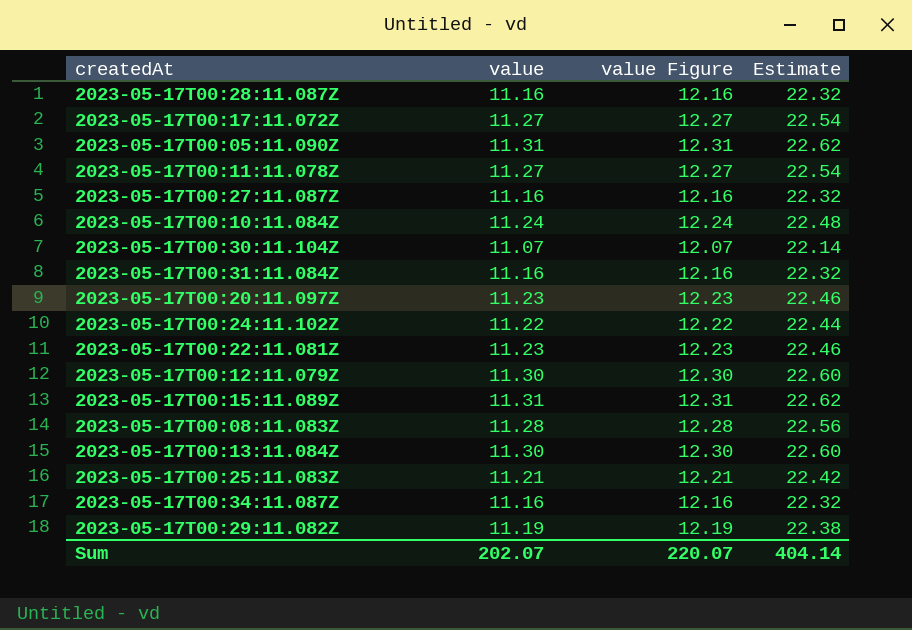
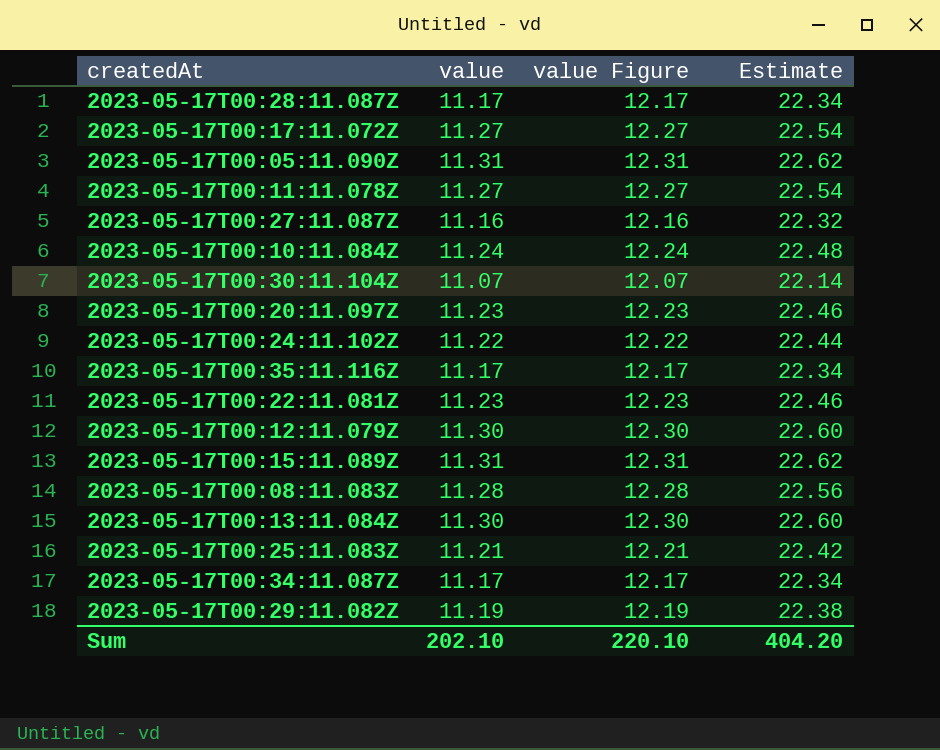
row 2023-05-17T00:31:11.084Z: 11.16 | 12.16 | 22.32 -> none
2023-05-17T00:28:11.087Z | value: 11.16 -> 11.17
2023-05-17T00:28:11.087Z | value Figure: 12.16 -> 12.17
2023-05-17T00:28:11.087Z | Estimate: 22.32 -> 22.34
row 2023-05-17T00:35:11.116Z: none -> 11.17 | 12.17 | 22.34
2023-05-17T00:34:11.087Z | value: 11.16 -> 11.17
2023-05-17T00:34:11.087Z | value Figure: 12.16 -> 12.17
2023-05-17T00:34:11.087Z | Estimate: 22.32 -> 22.34
Sum | value: 202.07 -> 202.10
Sum | value Figure: 220.07 -> 220.10
Sum | Estimate: 404.14 -> 404.20

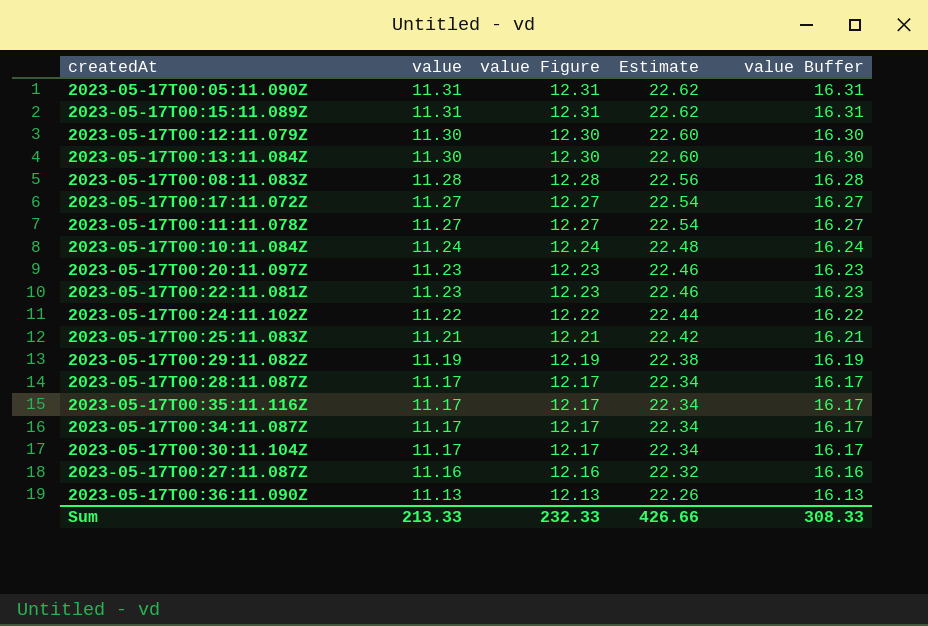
row order: none -> value descending
column value Buffer | formula: none -> [value] + 5
2023-05-17T00:30:11.104Z | value: 11.07 -> 11.17
2023-05-17T00:30:11.104Z | value Figure: 12.07 -> 12.17
2023-05-17T00:30:11.104Z | Estimate: 22.14 -> 22.34
row 2023-05-17T00:36:11.090Z: none -> 11.13 | 12.13 | 22.26 | 16.13
Sum | value: 202.10 -> 213.33
Sum | value Figure: 220.10 -> 232.33
Sum | Estimate: 404.20 -> 426.66

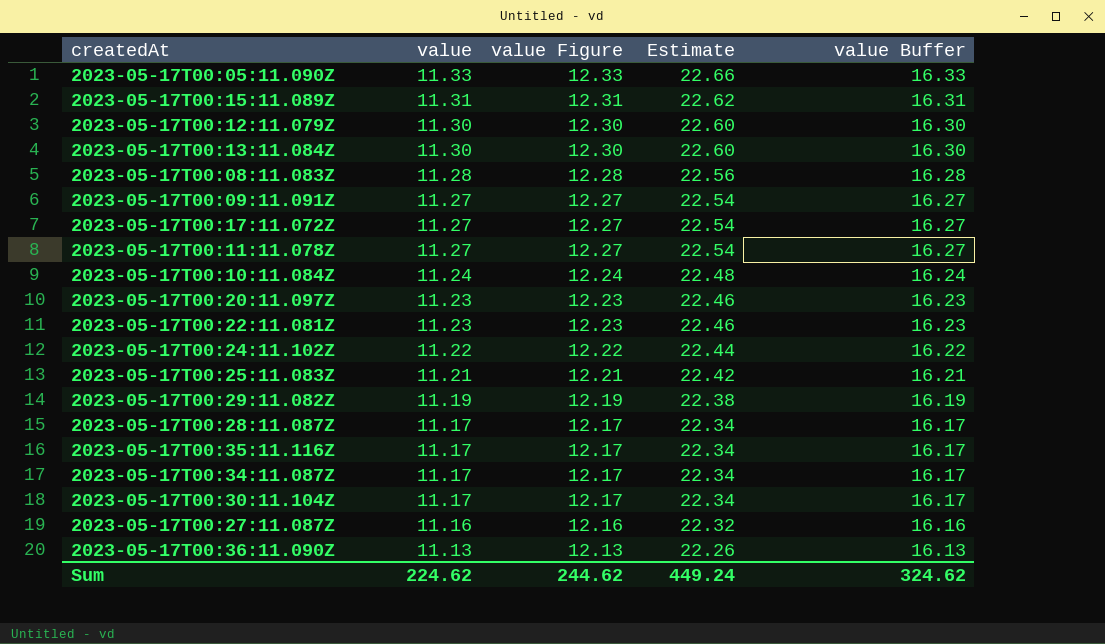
2023-05-17T00:05:11.090Z | value: 11.31 -> 11.33
2023-05-17T00:05:11.090Z | value Figure: 12.31 -> 12.33
2023-05-17T00:05:11.090Z | Estimate: 22.62 -> 22.66
2023-05-17T00:05:11.090Z | value Buffer: 16.31 -> 16.33
row 2023-05-17T00:09:11.091Z: none -> 11.27 | 12.27 | 22.54 | 16.27
Sum | value: 213.33 -> 224.62
Sum | value Figure: 232.33 -> 244.62
Sum | Estimate: 426.66 -> 449.24
Sum | value Buffer: 308.33 -> 324.62

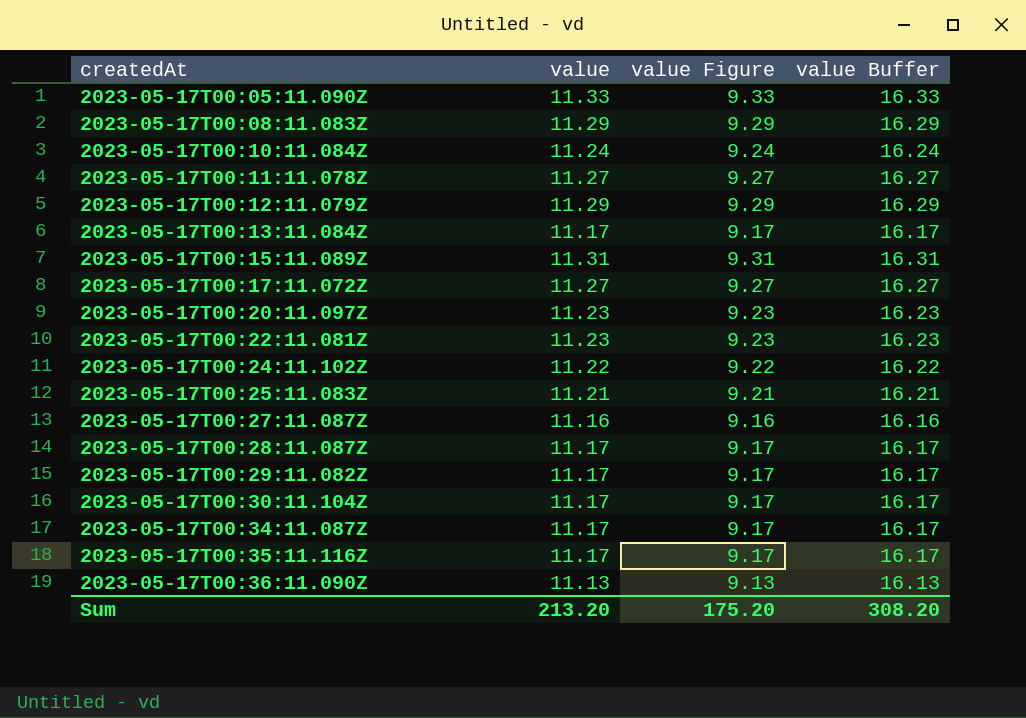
row order: value descending -> createdAt ascending
column Estimate | formula: [value] * 2 -> none
column value Figure | formula: [value] + 1 -> [value] - 2
row 2023-05-17T00:09:11.091Z: 11.27 | 12.27 | 22.54 | 16.27 -> none
2023-05-17T00:08:11.083Z | value: 11.28 -> 11.29
2023-05-17T00:08:11.083Z | value Buffer: 16.28 -> 16.29
2023-05-17T00:12:11.079Z | value: 11.30 -> 11.29
2023-05-17T00:12:11.079Z | value Buffer: 16.30 -> 16.29
2023-05-17T00:13:11.084Z | value: 11.30 -> 11.17
2023-05-17T00:13:11.084Z | value Buffer: 16.30 -> 16.17
2023-05-17T00:29:11.082Z | value: 11.19 -> 11.17
2023-05-17T00:29:11.082Z | value Buffer: 16.19 -> 16.17
Sum | value: 224.62 -> 213.20
Sum | value Figure: 244.62 -> 175.20
Sum | value Buffer: 324.62 -> 308.20

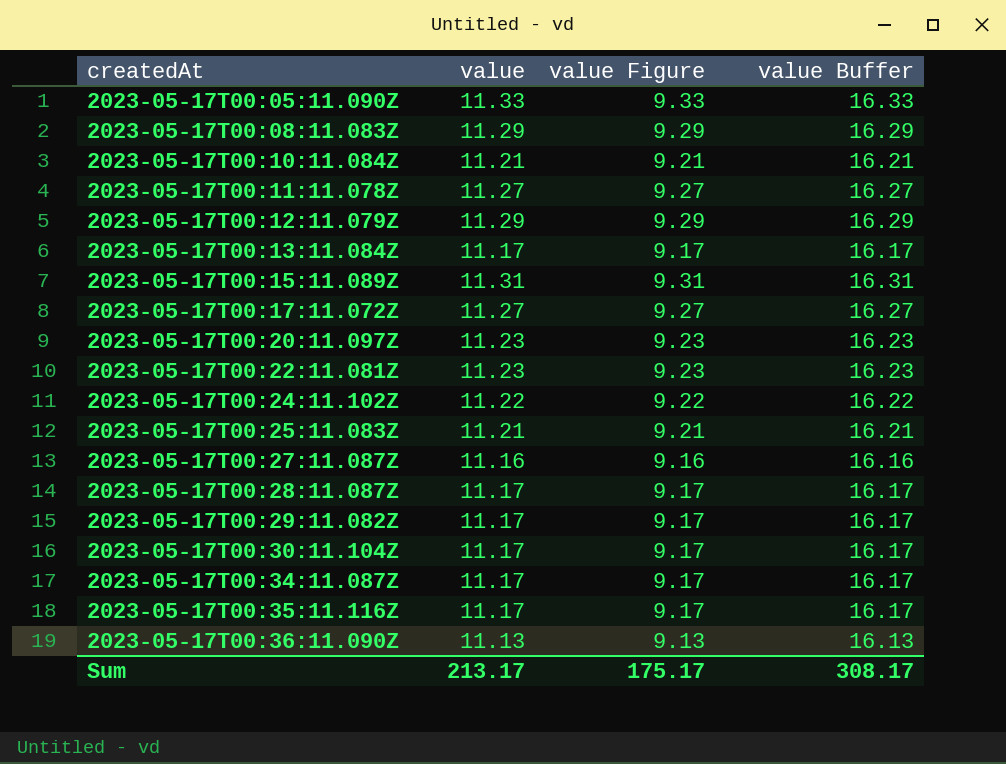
2023-05-17T00:10:11.084Z | value: 11.24 -> 11.21
2023-05-17T00:10:11.084Z | value Figure: 9.24 -> 9.21
2023-05-17T00:10:11.084Z | value Buffer: 16.24 -> 16.21
Sum | value: 213.20 -> 213.17
Sum | value Figure: 175.20 -> 175.17
Sum | value Buffer: 308.20 -> 308.17

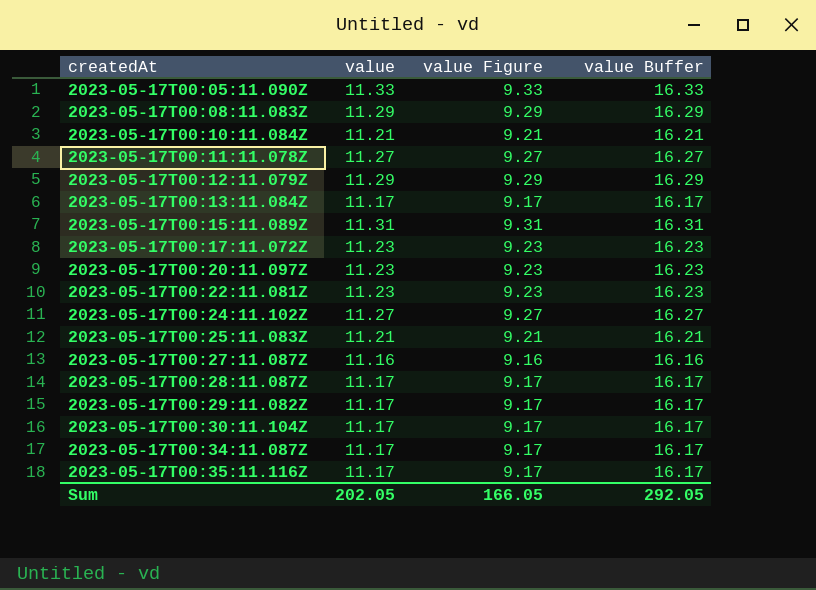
row 2023-05-17T00:36:11.090Z: 11.13 | 9.13 | 16.13 -> none
2023-05-17T00:17:11.072Z | value: 11.27 -> 11.23
2023-05-17T00:17:11.072Z | value Figure: 9.27 -> 9.23
2023-05-17T00:17:11.072Z | value Buffer: 16.27 -> 16.23
2023-05-17T00:24:11.102Z | value: 11.22 -> 11.27
2023-05-17T00:24:11.102Z | value Figure: 9.22 -> 9.27
2023-05-17T00:24:11.102Z | value Buffer: 16.22 -> 16.27
Sum | value: 213.17 -> 202.05
Sum | value Figure: 175.17 -> 166.05
Sum | value Buffer: 308.17 -> 292.05

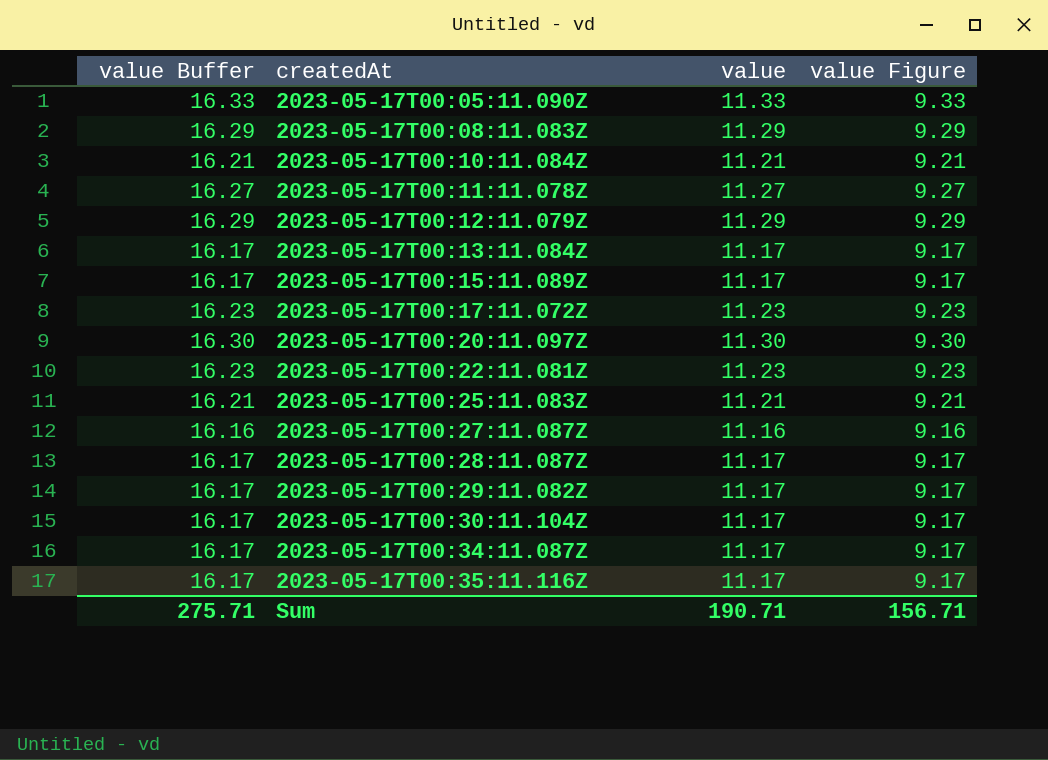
column value Buffer | position: 4 -> 1
row 2023-05-17T00:24:11.102Z: 11.27 | 9.27 | 16.27 -> none
2023-05-17T00:15:11.089Z | value Buffer: 16.31 -> 16.17
2023-05-17T00:15:11.089Z | value: 11.31 -> 11.17
2023-05-17T00:15:11.089Z | value Figure: 9.31 -> 9.17
2023-05-17T00:20:11.097Z | value Buffer: 16.23 -> 16.30
2023-05-17T00:20:11.097Z | value: 11.23 -> 11.30
2023-05-17T00:20:11.097Z | value Figure: 9.23 -> 9.30
Sum | value Buffer: 292.05 -> 275.71
Sum | value: 202.05 -> 190.71
Sum | value Figure: 166.05 -> 156.71

